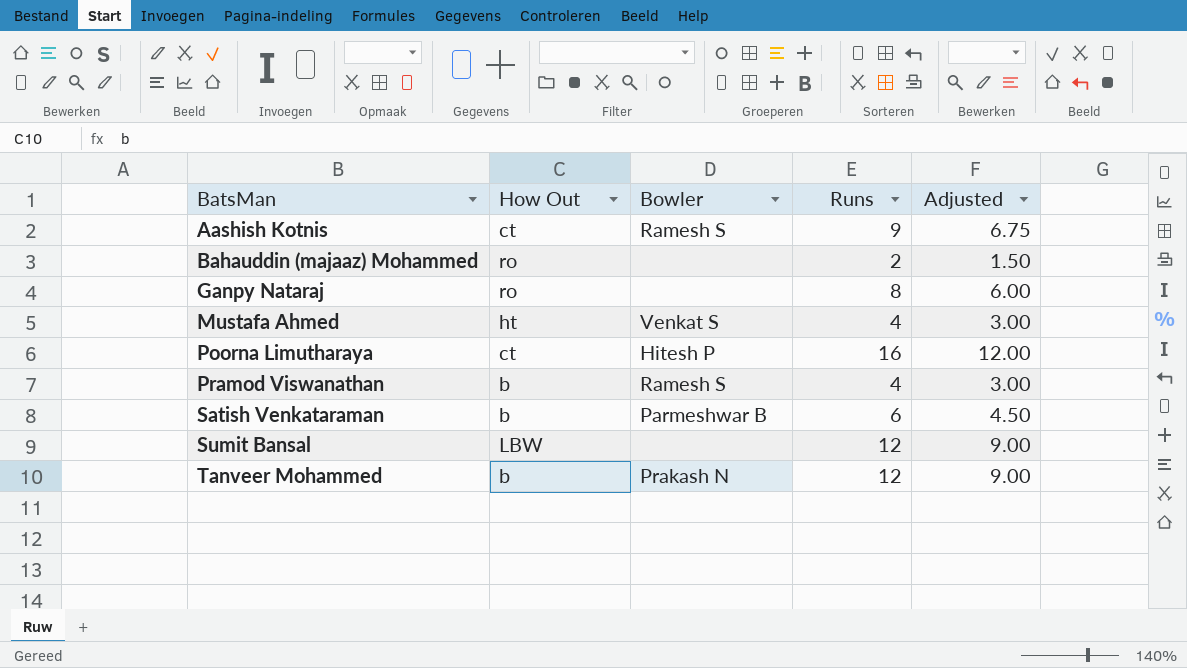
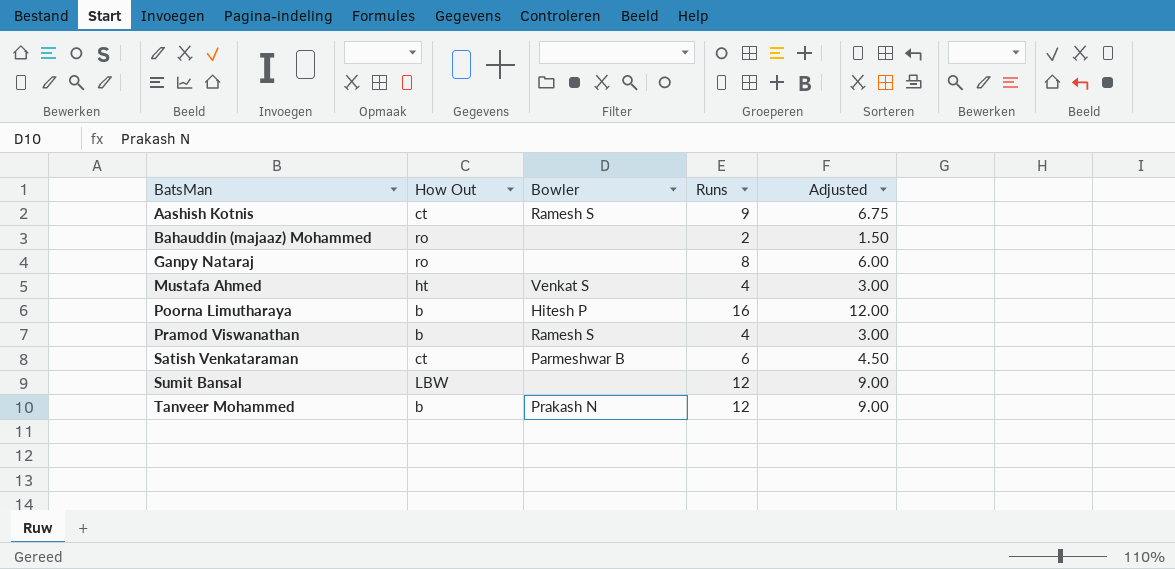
Poorna Limutharaya | How Out: ct -> b
Satish Venkataraman | How Out: b -> ct

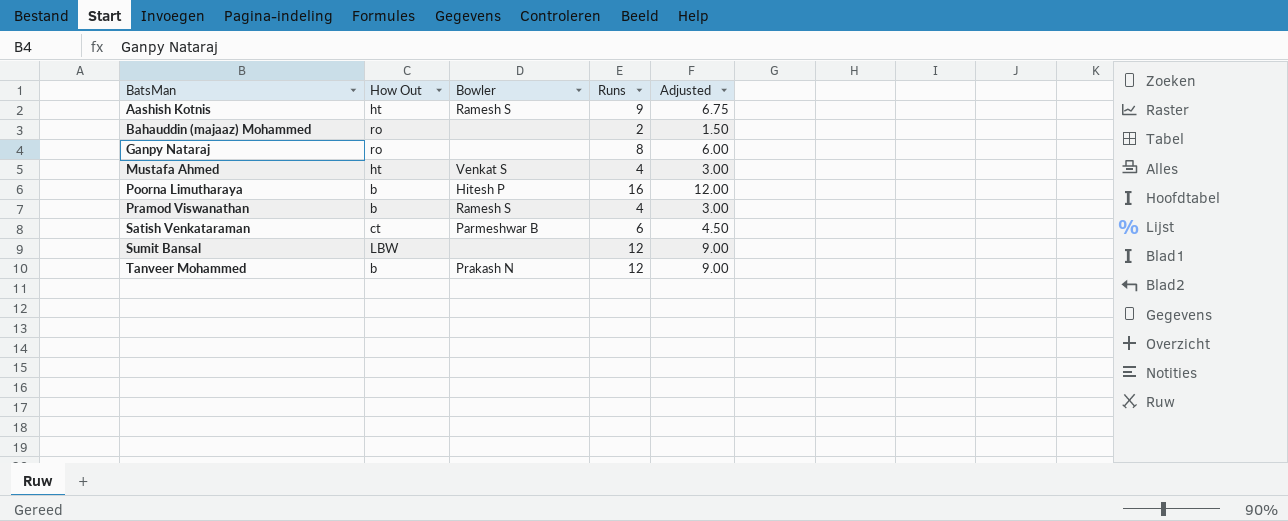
Aashish Kotnis | How Out: ct -> ht

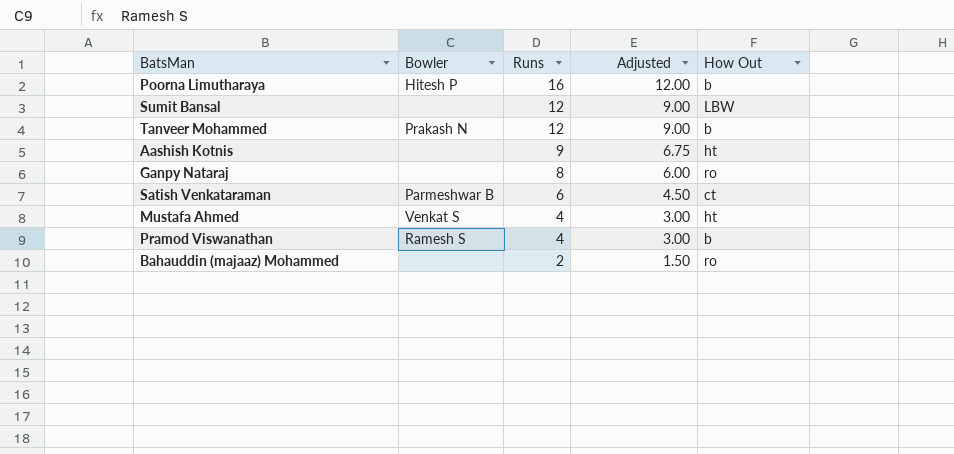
row order: BatsMan ascending -> Runs descending
column How Out | position: 2 -> 5
Aashish Kotnis | Bowler: Ramesh S -> none

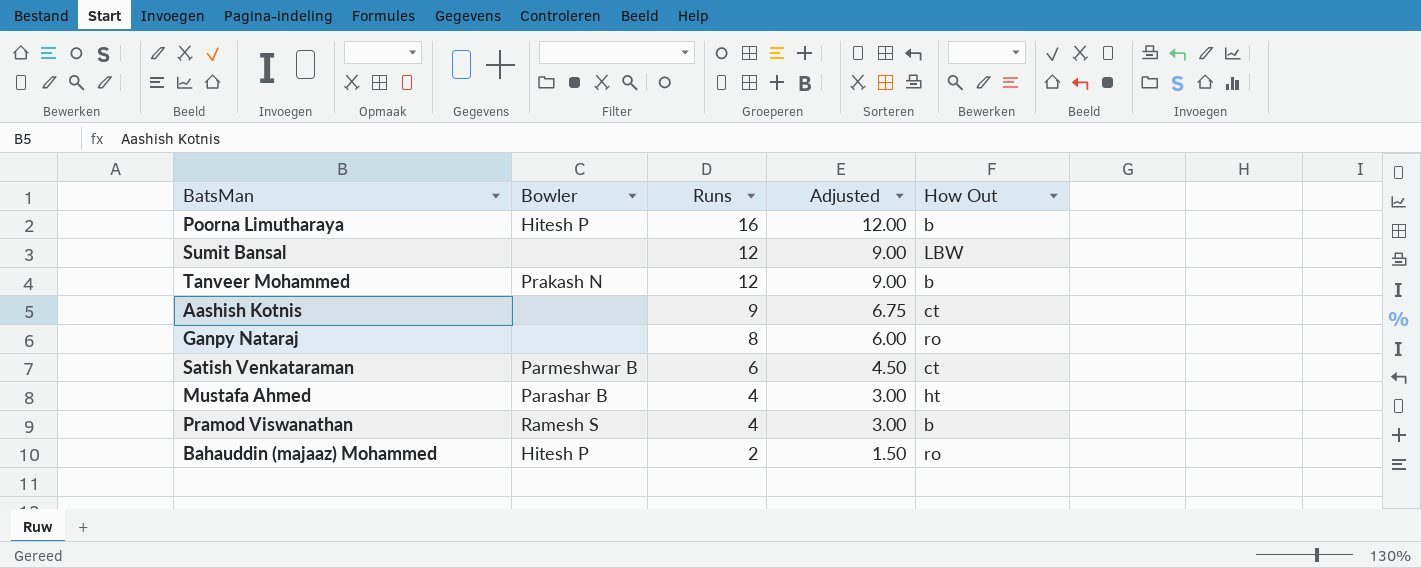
Aashish Kotnis | How Out: ht -> ct
Mustafa Ahmed | Bowler: Venkat S -> Parashar B
Bahauddin (majaaz) Mohammed | Bowler: none -> Hitesh P

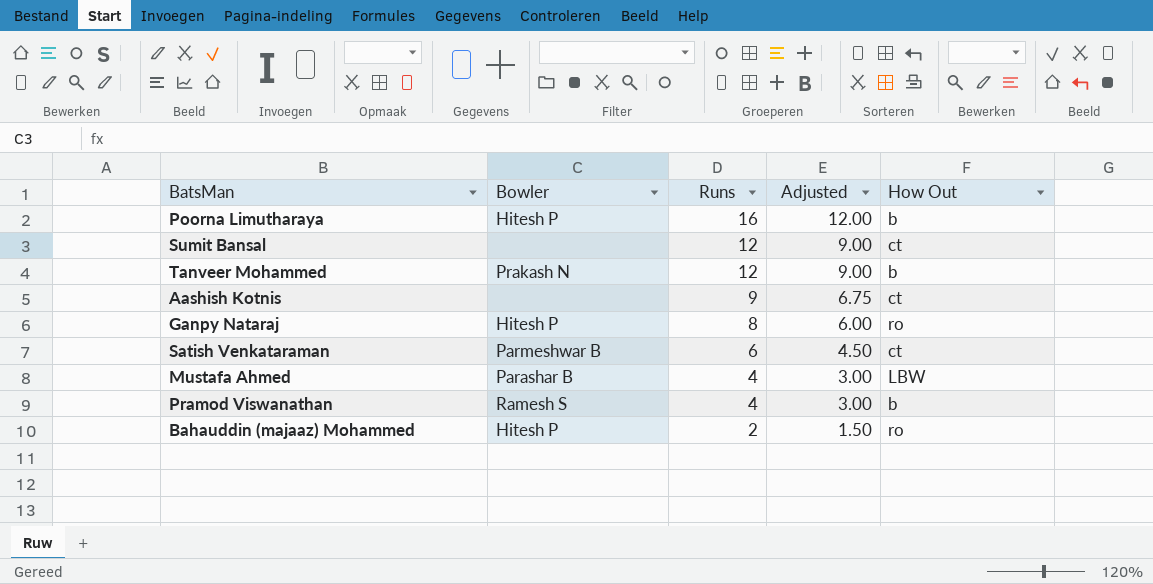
Sumit Bansal | How Out: LBW -> ct
Ganpy Nataraj | Bowler: none -> Hitesh P
Mustafa Ahmed | How Out: ht -> LBW

